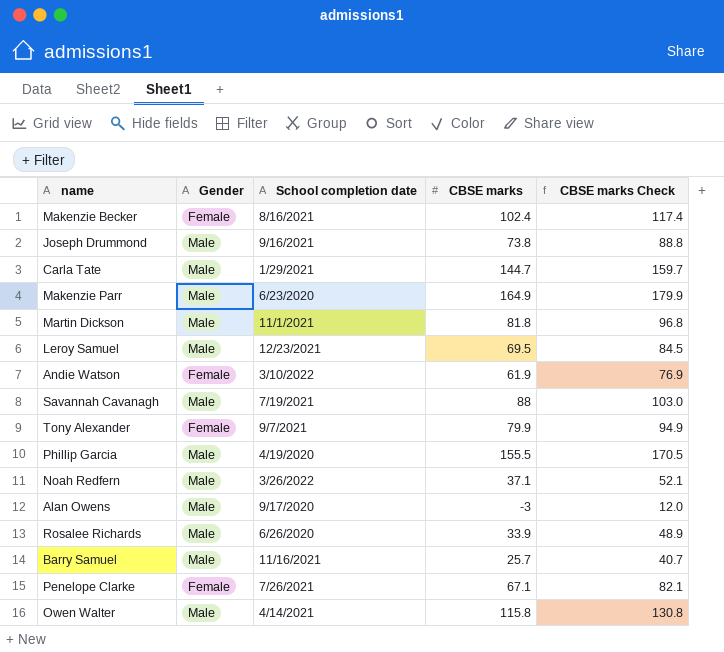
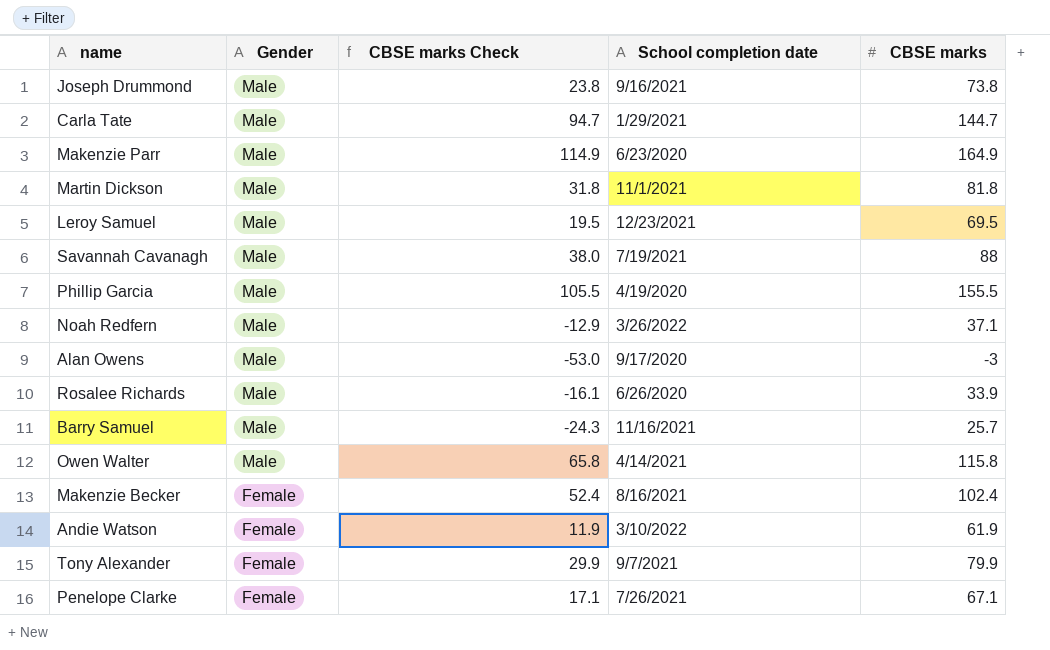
row order: none -> Gender descending
column CBSE marks Check | formula: [CBSE marks] + 15 -> [CBSE marks] - 50
column CBSE marks Check | position: 5 -> 3

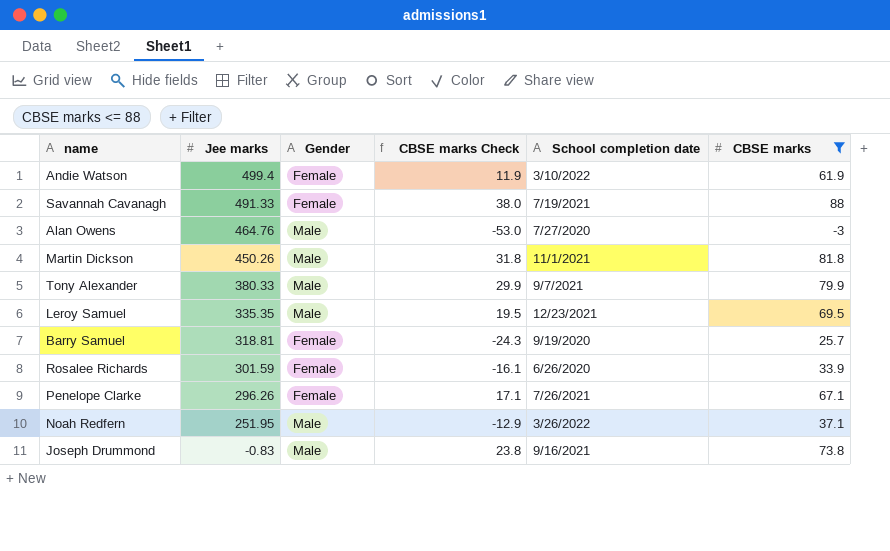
filter: none -> CBSE marks <= 88
row order: Gender descending -> Jee marks descending
column Jee marks | position: none -> 2
Savannah Cavanagh | Gender: Male -> Female
Alan Owens | School completion date: 9/17/2020 -> 7/27/2020
Tony Alexander | Gender: Female -> Male
Barry Samuel | Gender: Male -> Female
Barry Samuel | School completion date: 11/16/2021 -> 9/19/2020
Rosalee Richards | Gender: Male -> Female

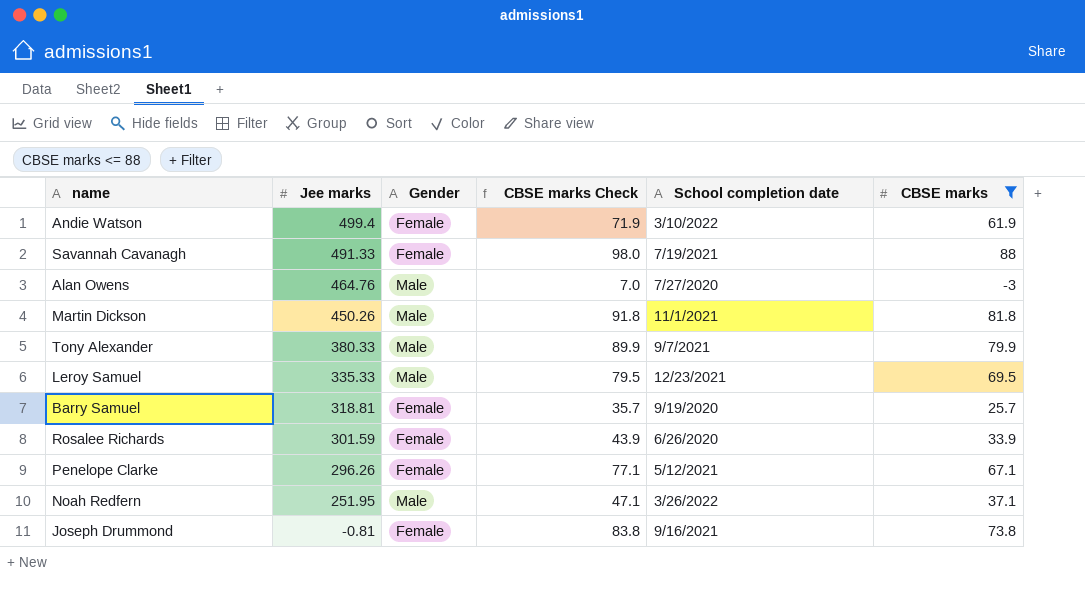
column CBSE marks Check | formula: [CBSE marks] - 50 -> [CBSE marks] + 10
Leroy Samuel | Jee marks: 335.35 -> 335.33
Penelope Clarke | School completion date: 7/26/2021 -> 5/12/2021
Joseph Drummond | Jee marks: -0.83 -> -0.81
Joseph Drummond | Gender: Male -> Female

